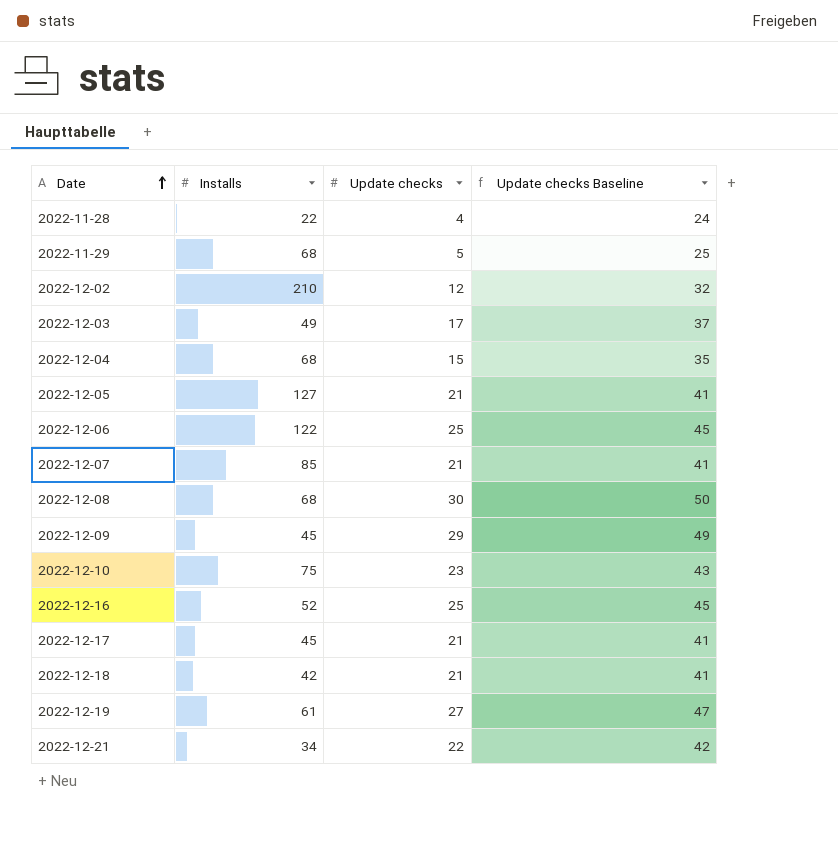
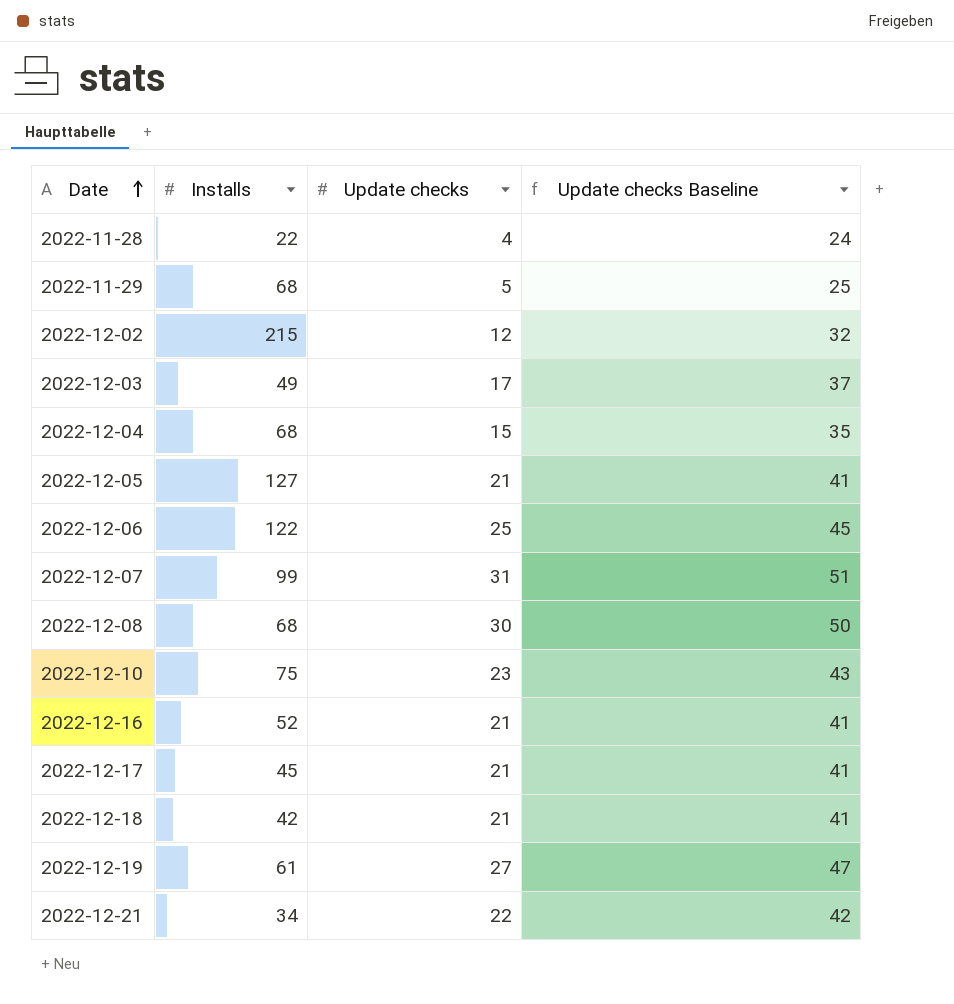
row 2022-12-09: 45 | 29 | 49 -> none
2022-12-02 | Installs: 210 -> 215
2022-12-07 | Installs: 85 -> 99
2022-12-07 | Update checks: 21 -> 31
2022-12-07 | Update checks Baseline: 41 -> 51
2022-12-16 | Update checks: 25 -> 21
2022-12-16 | Update checks Baseline: 45 -> 41

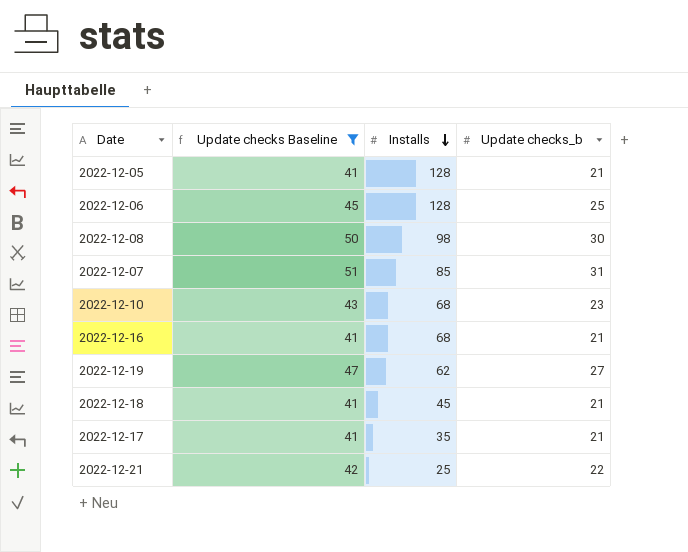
filter: none -> Update checks Baseline >= 41
row order: Date ascending -> Installs descending
column Update checks Baseline | position: 4 -> 2
column name: Update checks -> Update checks_b
2022-12-05 | Installs: 127 -> 128
2022-12-06 | Installs: 122 -> 128
2022-12-08 | Installs: 68 -> 98
2022-12-07 | Installs: 99 -> 85
2022-12-10 | Installs: 75 -> 68
2022-12-16 | Installs: 52 -> 68
2022-12-19 | Installs: 61 -> 62
2022-12-18 | Installs: 42 -> 45
2022-12-17 | Installs: 45 -> 35
2022-12-21 | Installs: 34 -> 25

